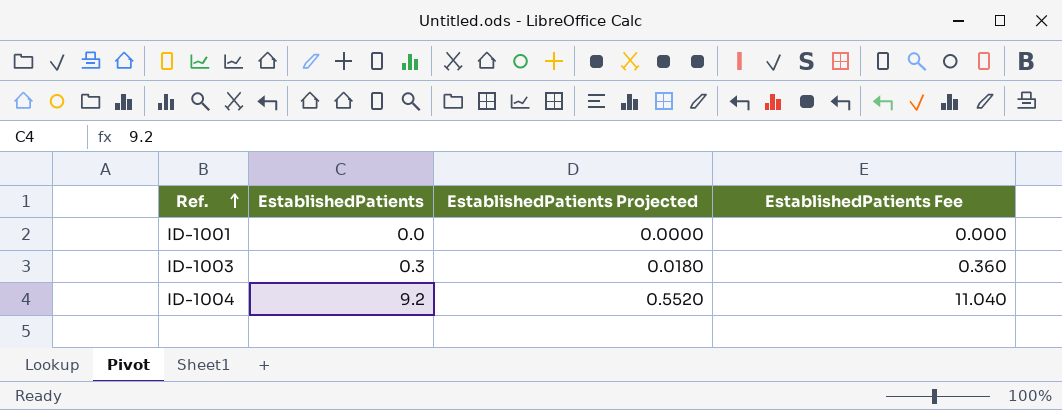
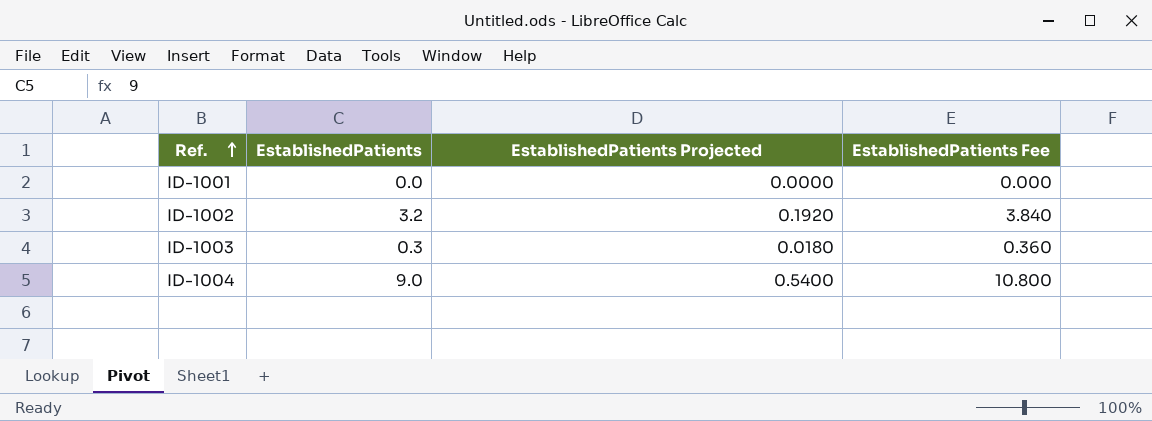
row ID-1002: none -> 3.2 | 0.1920 | 3.840
ID-1004 | EstablishedPatients: 9.2 -> 9.0
ID-1004 | EstablishedPatients Projected: 0.5520 -> 0.5400
ID-1004 | EstablishedPatients Fee: 11.040 -> 10.800

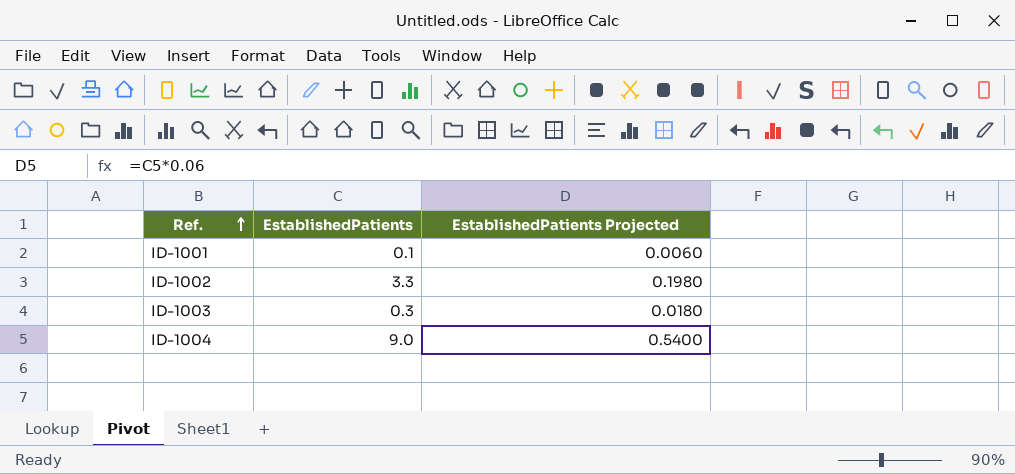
column EstablishedPatients Fee | formula: [EstablishedPatients] * 1.2 -> none
ID-1001 | EstablishedPatients: 0.0 -> 0.1
ID-1001 | EstablishedPatients Projected: 0.0000 -> 0.0060
ID-1002 | EstablishedPatients: 3.2 -> 3.3
ID-1002 | EstablishedPatients Projected: 0.1920 -> 0.1980

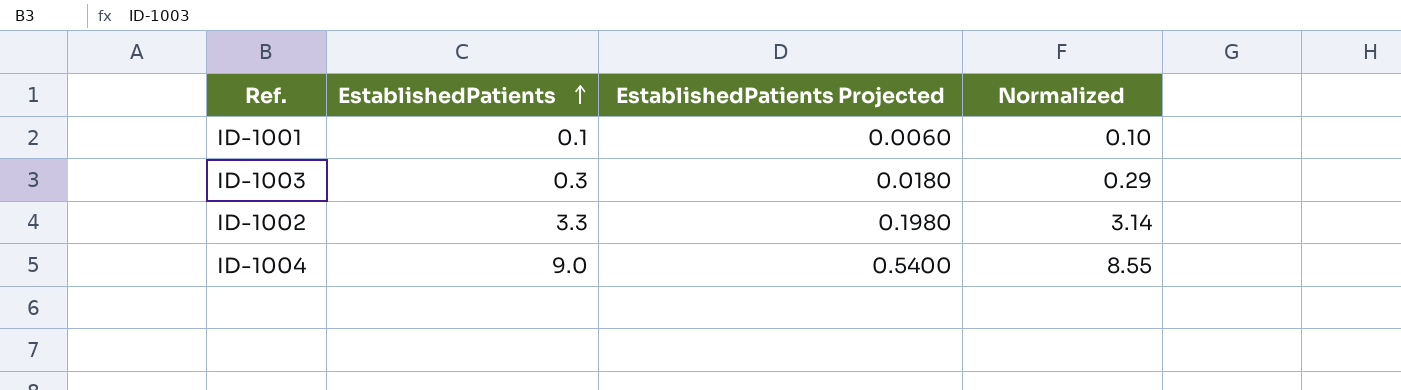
row order: Ref. ascending -> EstablishedPatients ascending
column Normalized | formula: none -> [EstablishedPatients] * 0.95

